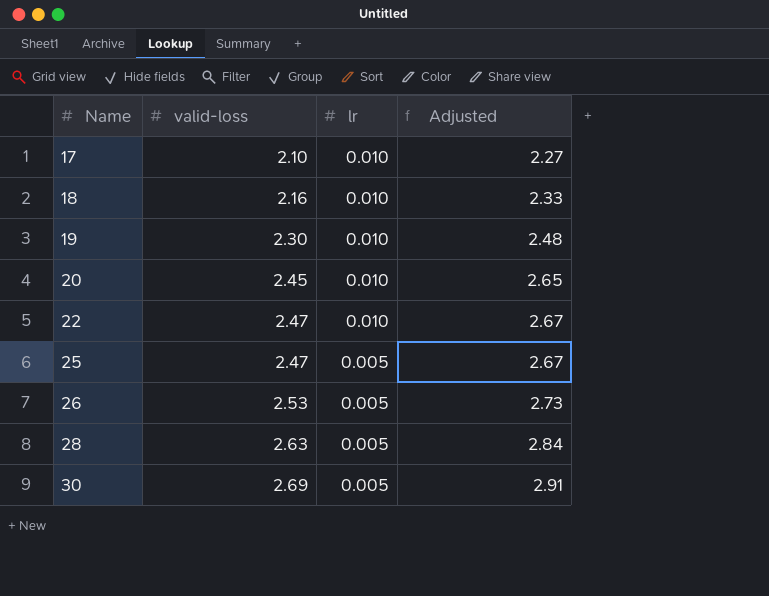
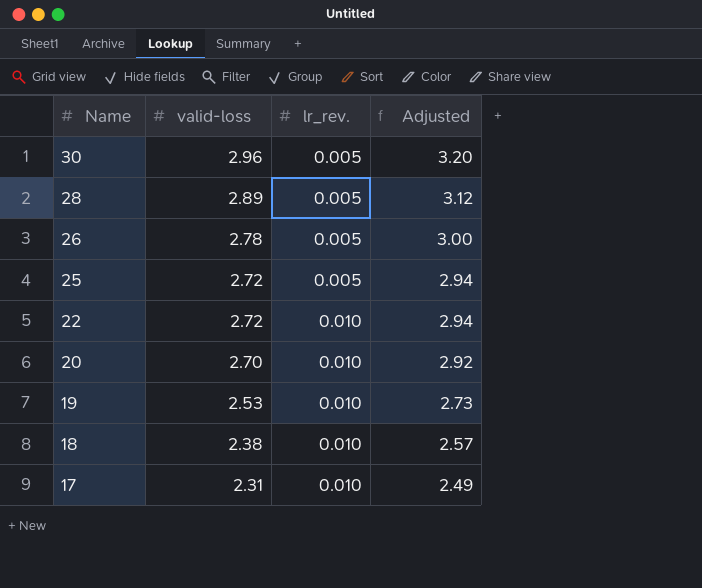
row order: Name ascending -> Name descending
column name: lr -> lr_rev.
30 | valid-loss: 2.69 -> 2.96
30 | Adjusted: 2.91 -> 3.20
28 | valid-loss: 2.63 -> 2.89
28 | Adjusted: 2.84 -> 3.12
26 | valid-loss: 2.53 -> 2.78
26 | Adjusted: 2.73 -> 3.00
25 | valid-loss: 2.47 -> 2.72
25 | Adjusted: 2.67 -> 2.94
22 | valid-loss: 2.47 -> 2.72
22 | Adjusted: 2.67 -> 2.94
20 | valid-loss: 2.45 -> 2.70
20 | Adjusted: 2.65 -> 2.92
19 | valid-loss: 2.30 -> 2.53
19 | Adjusted: 2.48 -> 2.73
18 | valid-loss: 2.16 -> 2.38
18 | Adjusted: 2.33 -> 2.57
17 | valid-loss: 2.10 -> 2.31
17 | Adjusted: 2.27 -> 2.49

